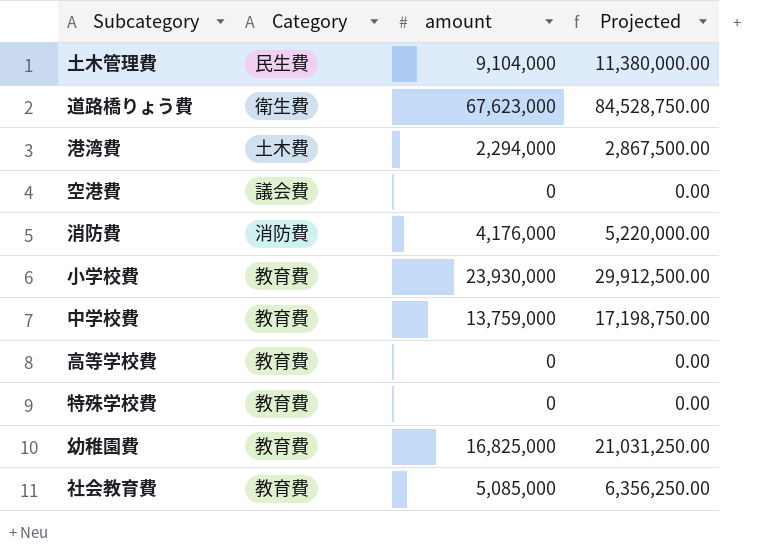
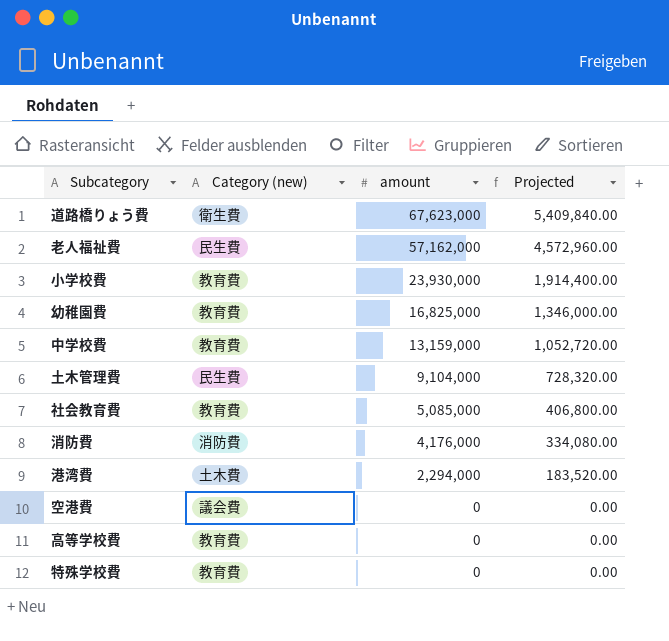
row order: none -> amount descending
column name: Category -> Category (new)
column Projected | formula: [amount] * 1.25 -> [amount] * 0.08
row 老人福祉費: none -> 民生費 | 57,162,000 | 4,572,960.00
中学校費 | amount: 13,759,000 -> 13,159,000

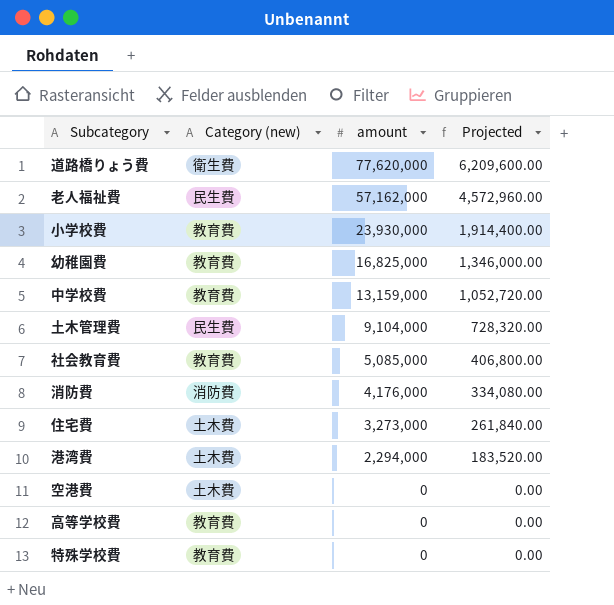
道路橋りょう費 | amount: 67,623,000 -> 77,620,000
道路橋りょう費 | Projected: 5,409,840.00 -> 6,209,600.00
row 住宅費: none -> 土木費 | 3,273,000 | 261,840.00
空港費 | Category (new): 議会費 -> 土木費

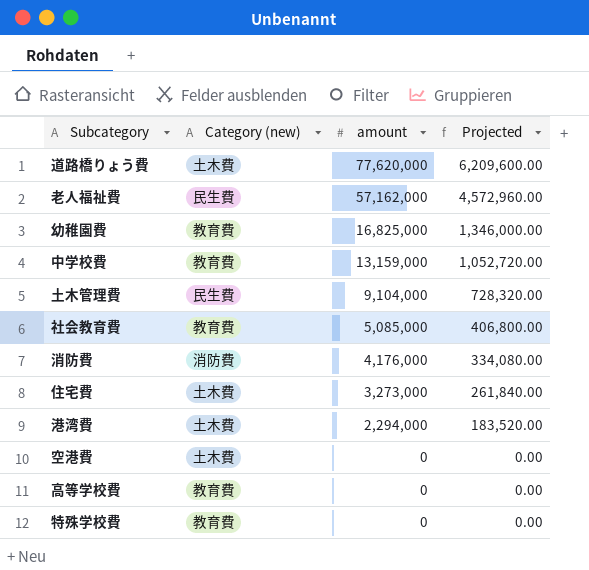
row 小学校費: 教育費 | 23,930,000 | 1,914,400.00 -> none
道路橋りょう費 | Category (new): 衛生費 -> 土木費

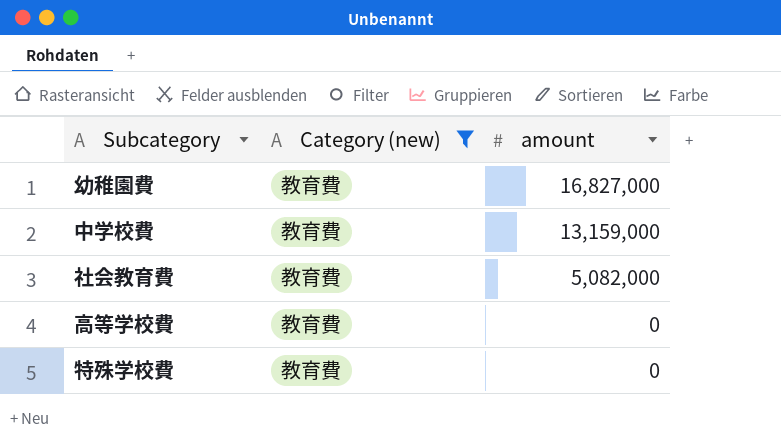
filter: none -> Category (new) = 教育費
column Projected | formula: [amount] * 0.08 -> none
幼稚園費 | amount: 16,825,000 -> 16,827,000
社会教育費 | amount: 5,085,000 -> 5,082,000

